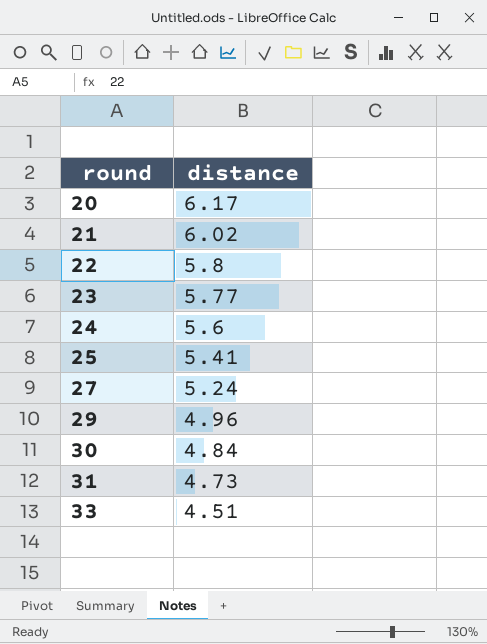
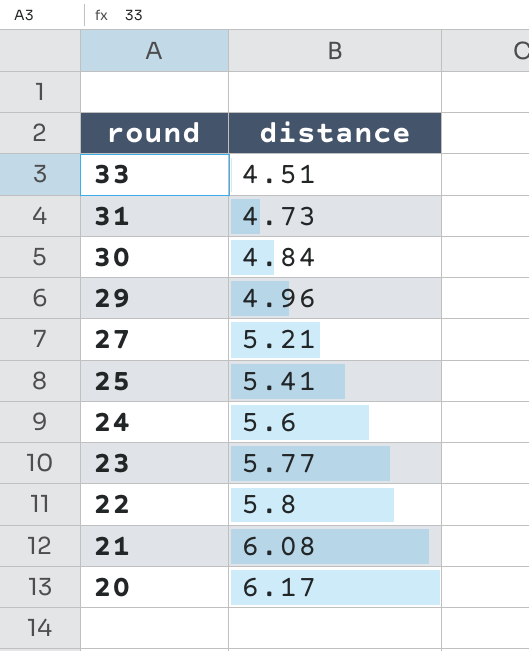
row order: round ascending -> round descending
27 | distance: 5.24 -> 5.21
21 | distance: 6.02 -> 6.08

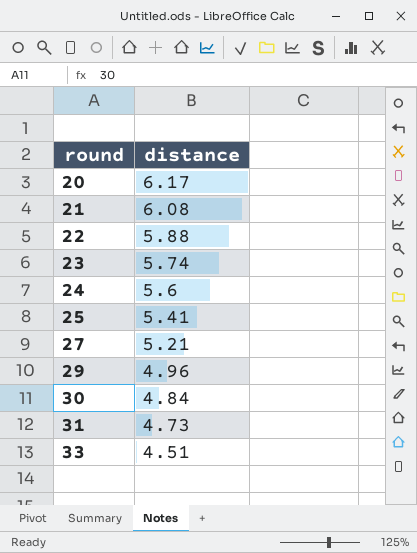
row order: round descending -> round ascending
22 | distance: 5.8 -> 5.88
23 | distance: 5.77 -> 5.74

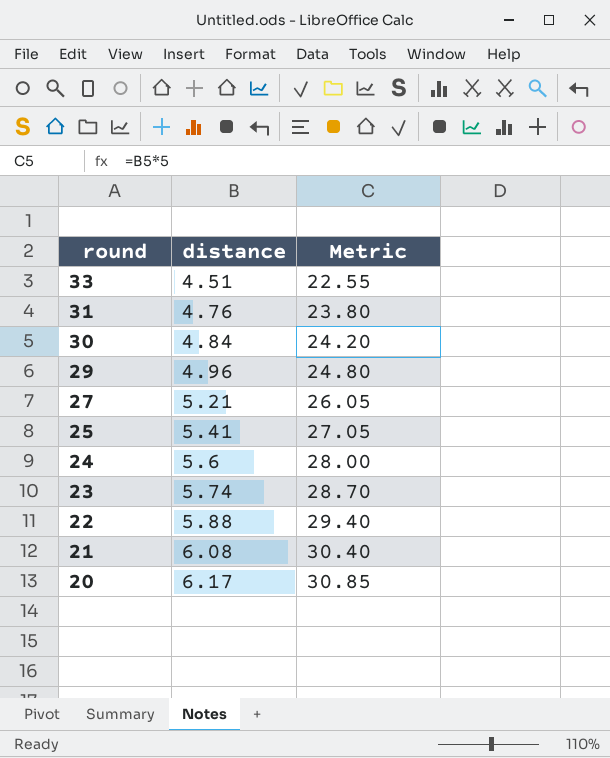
row order: round ascending -> round descending
column Metric | formula: none -> [distance] * 5
31 | distance: 4.73 -> 4.76

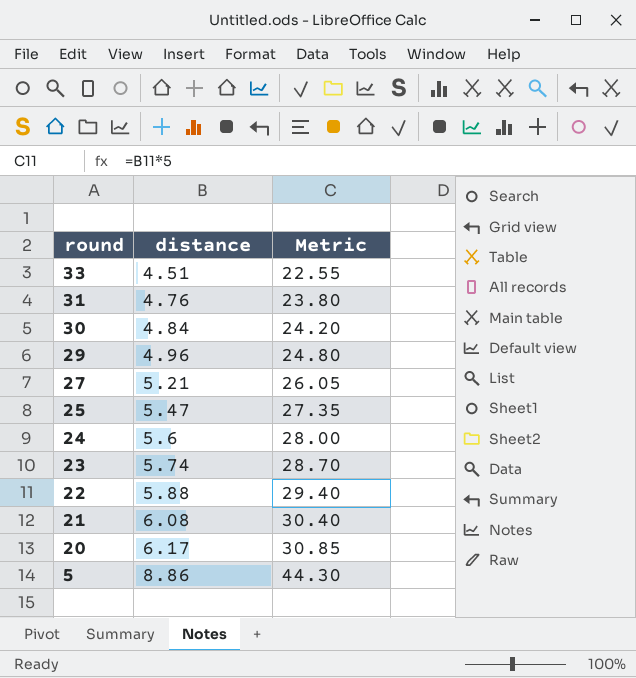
25 | distance: 5.41 -> 5.47
25 | Metric: 27.05 -> 27.35
row 5: none -> 8.86 | 44.30

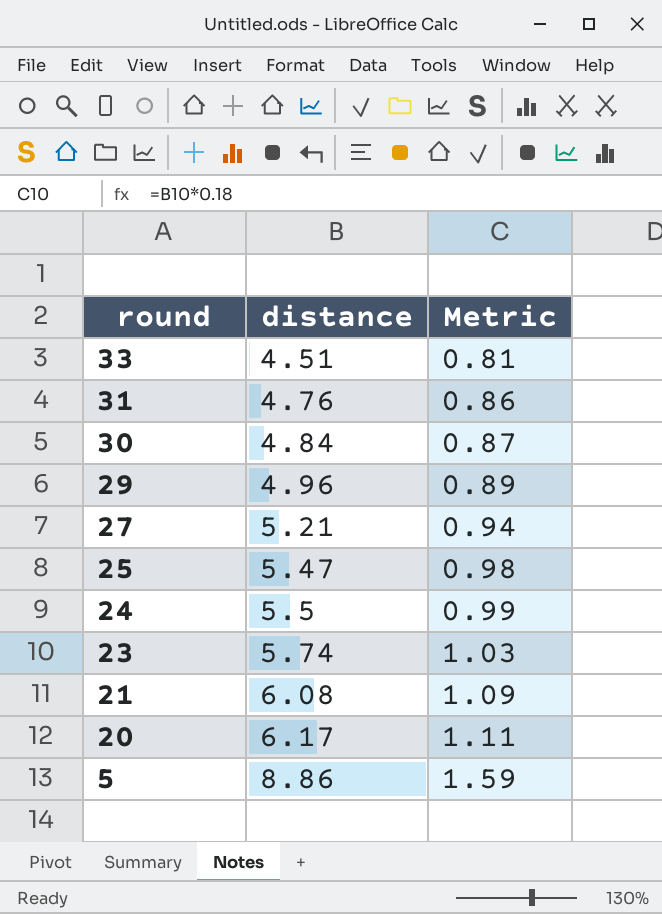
column Metric | formula: [distance] * 5 -> [distance] * 0.18
row 22: 5.88 | 29.40 -> none
24 | distance: 5.6 -> 5.5

